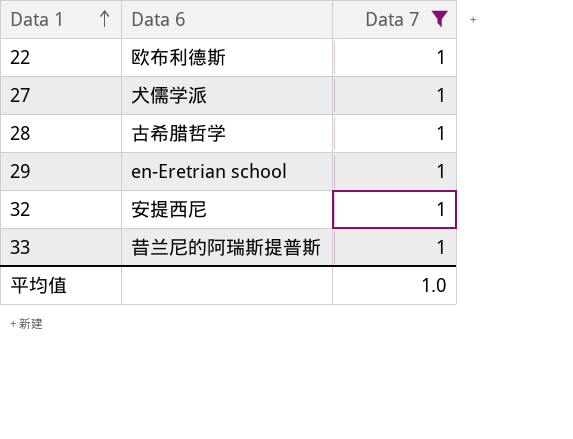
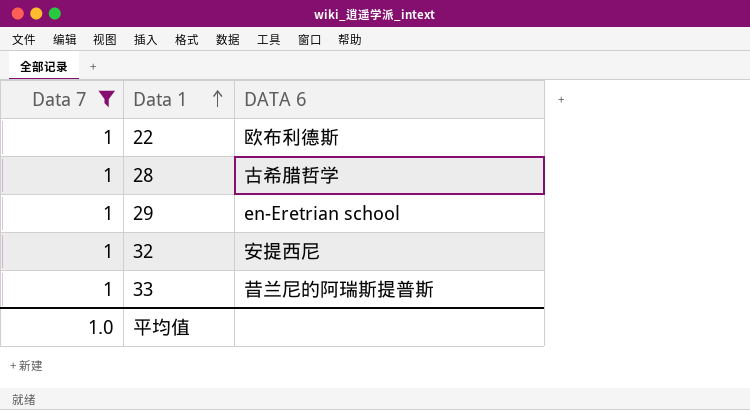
column Data 7 | position: 3 -> 1
column name: Data 6 -> DATA 6
row 27: 犬儒学派 | 1 -> none

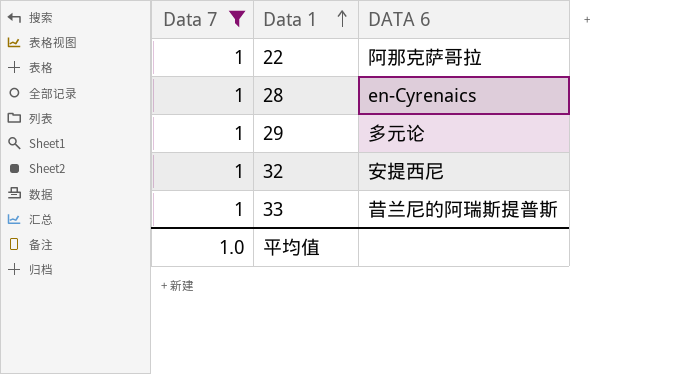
22 | DATA 6: 欧布利德斯 -> 阿那克萨哥拉
28 | DATA 6: 古希腊哲学 -> en-Cyrenaics
29 | DATA 6: en-Eretrian school -> 多元论

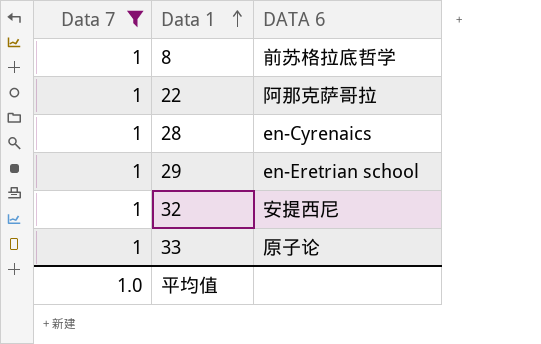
row 8: none -> 1 | 前苏格拉底哲学
29 | DATA 6: 多元论 -> en-Eretrian school
33 | DATA 6: 昔兰尼的阿瑞斯提普斯 -> 原子论

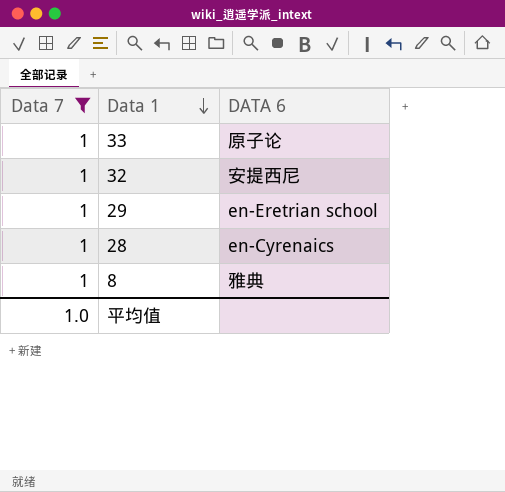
row order: Data 1 ascending -> Data 1 descending
row 22: 1 | 阿那克萨哥拉 -> none
8 | DATA 6: 前苏格拉底哲学 -> 雅典

